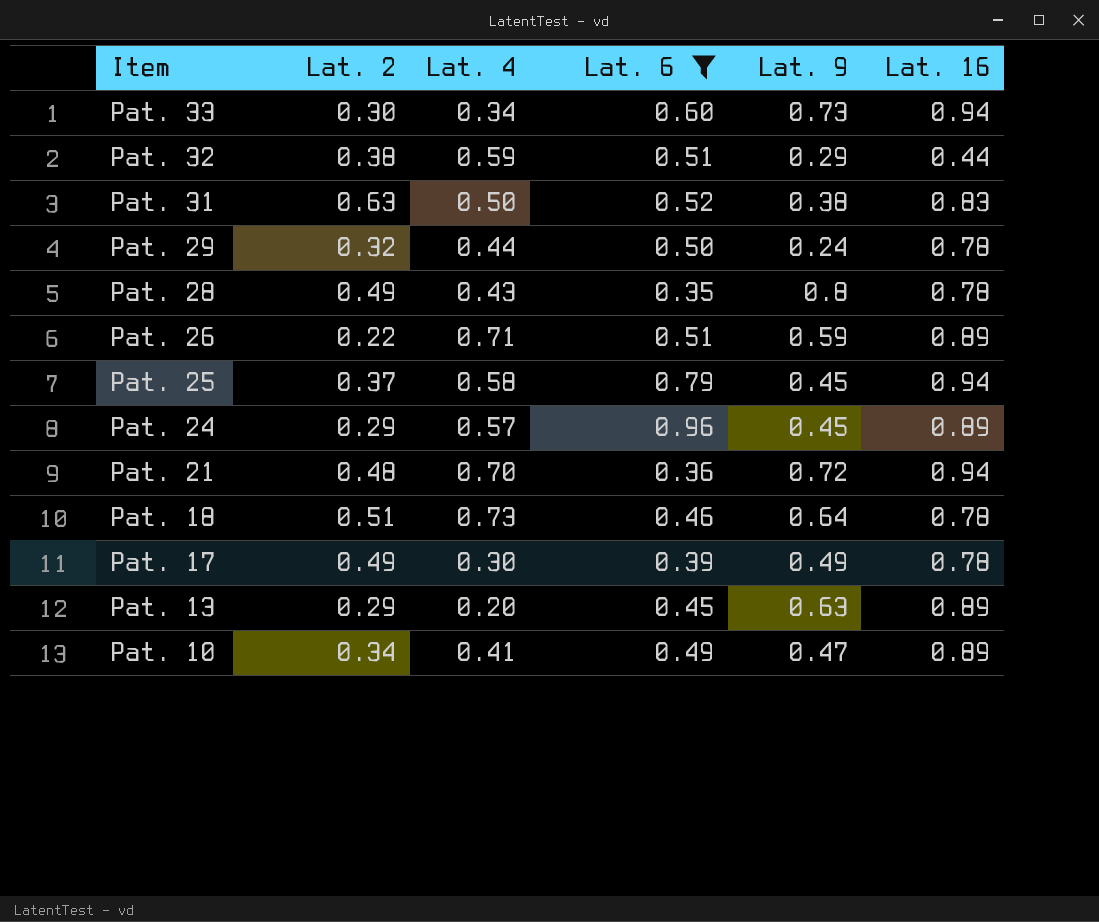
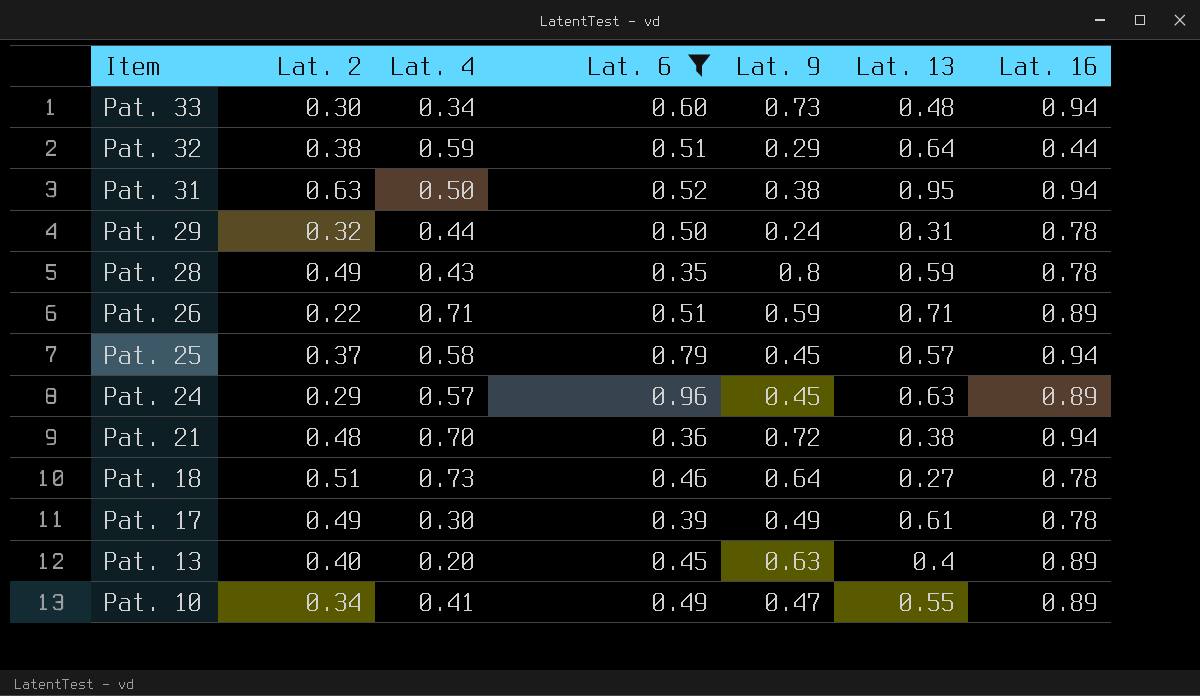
column Lat. 13 | position: none -> 6
Pat. 31 | Lat. 16: 0.83 -> 0.94
Pat. 13 | Lat. 2: 0.29 -> 0.40

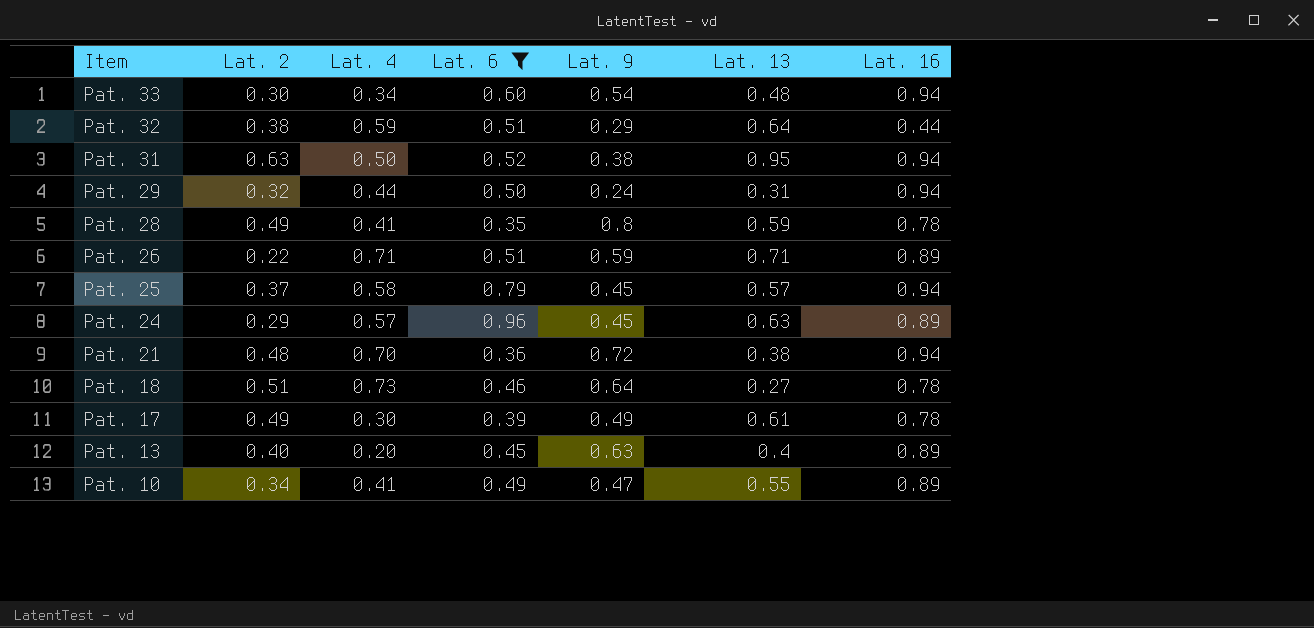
Pat. 33 | Lat. 9: 0.73 -> 0.54
Pat. 29 | Lat. 16: 0.78 -> 0.94
Pat. 28 | Lat. 4: 0.43 -> 0.41

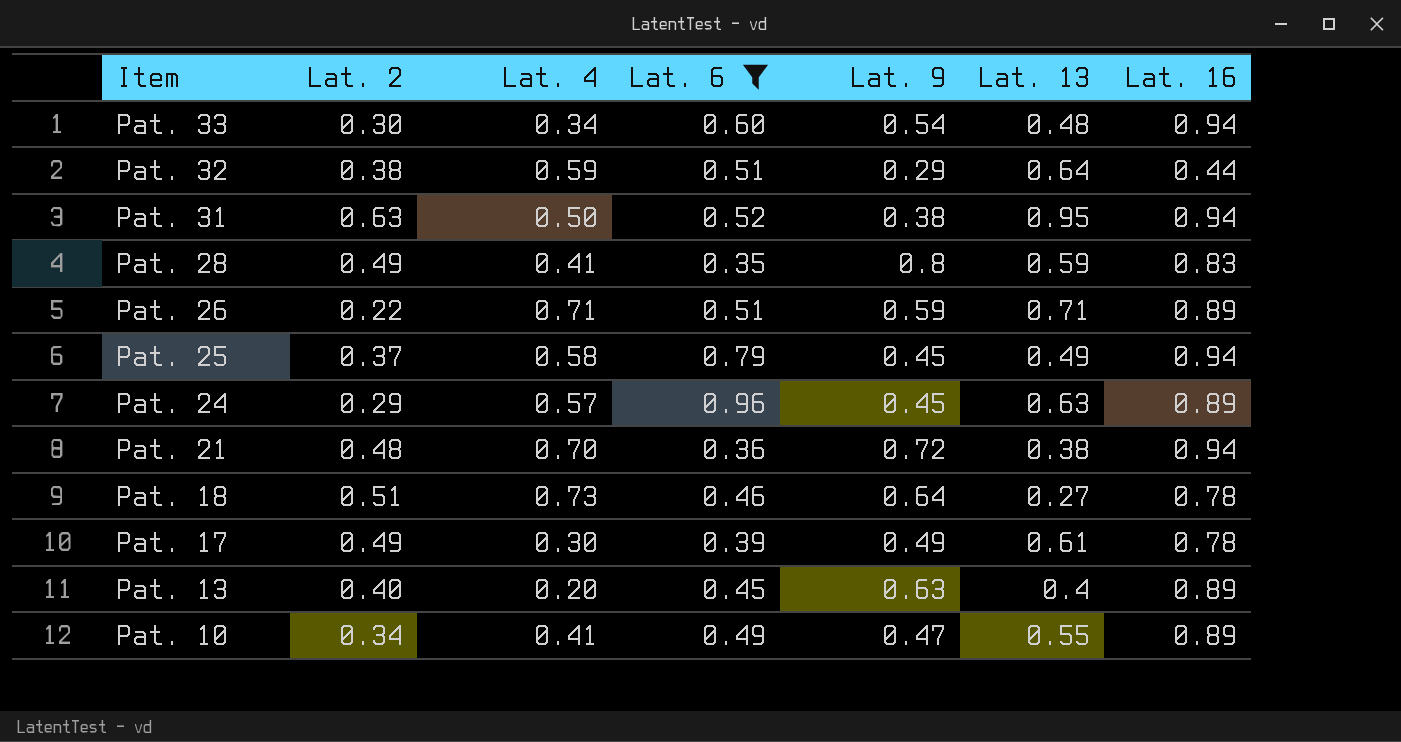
row Pat. 29: 0.32 | 0.44 | 0.50 | 0.24 | 0.31 | 0.94 -> none
Pat. 28 | Lat. 16: 0.78 -> 0.83
Pat. 25 | Lat. 13: 0.57 -> 0.49

